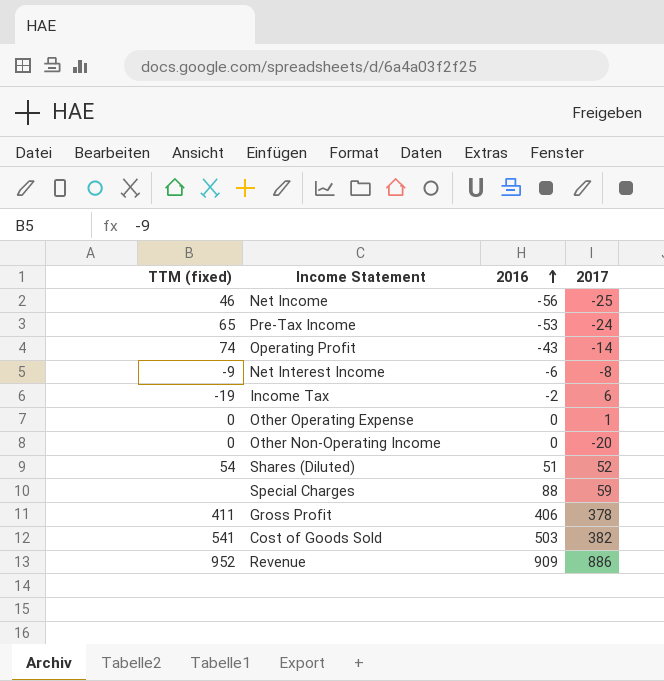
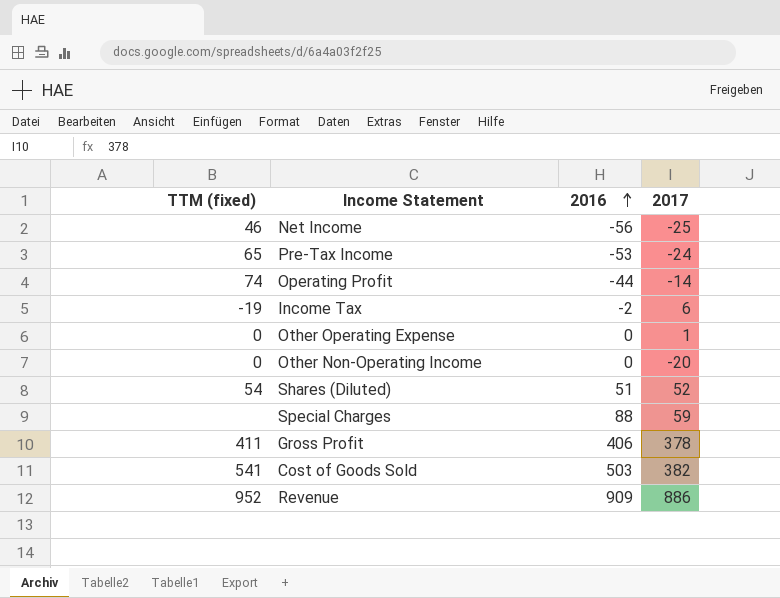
row Net Interest Income: -9 | -6 | -8 -> none
Operating Profit | 2016: -43 -> -44

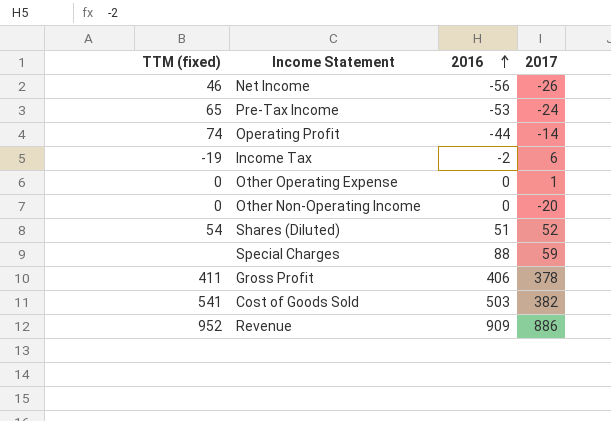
Net Income | 2017: -25 -> -26

